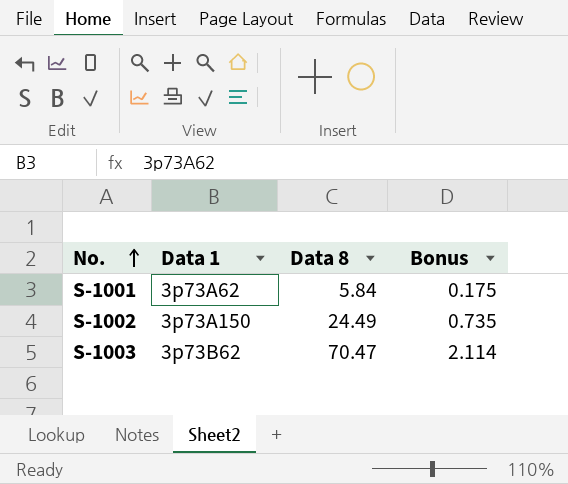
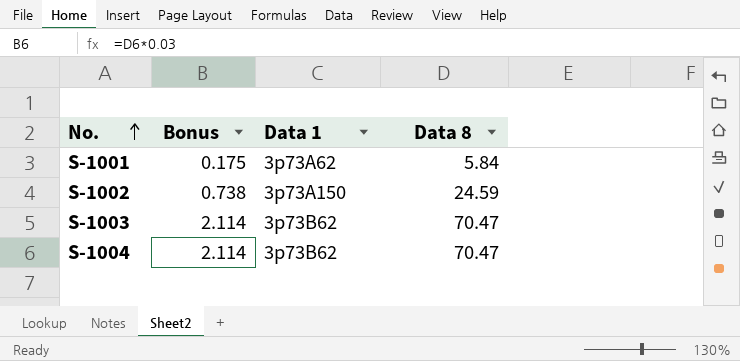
column Bonus | position: 4 -> 2
S-1002 | Bonus: 0.735 -> 0.738
S-1002 | Data 8: 24.49 -> 24.59
row S-1004: none -> 2.114 | 3p73B62 | 70.47

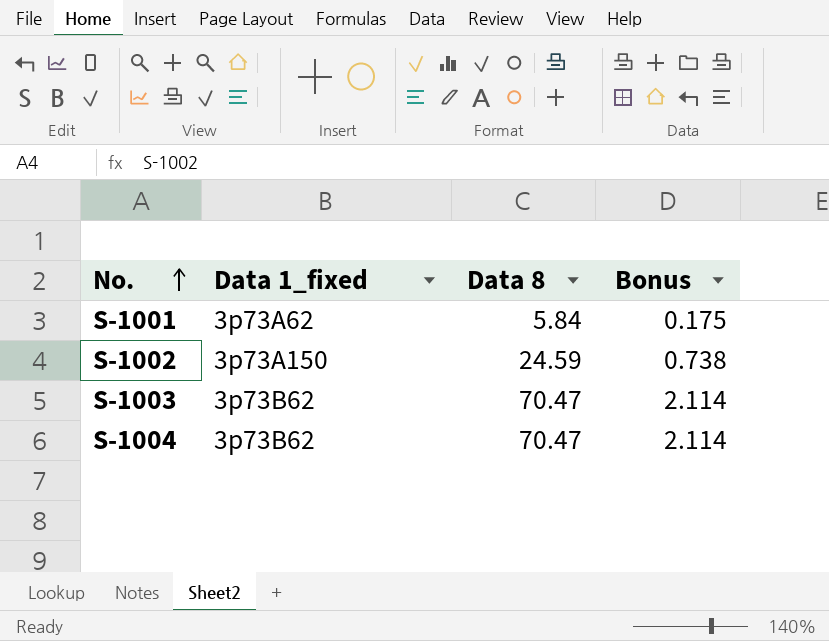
column name: Data 1 -> Data 1_fixed
column Bonus | position: 2 -> 4

